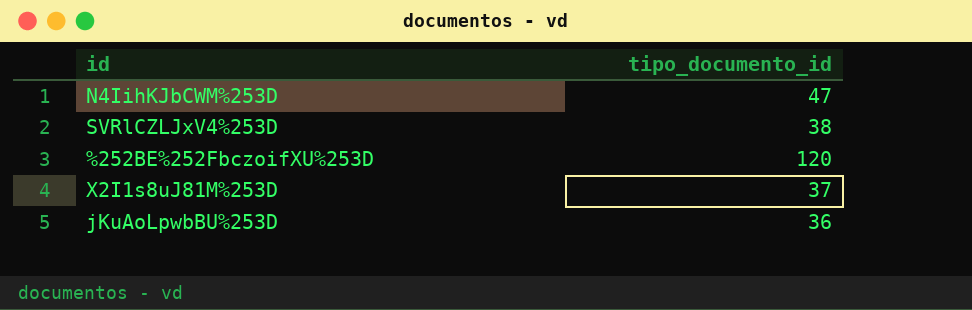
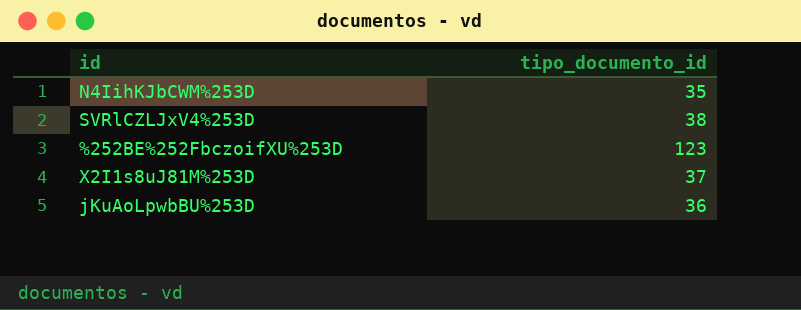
N4IihKJbCWM%253D | tipo_documento_id: 47 -> 35
%252BE%252FbczoifXU%253D | tipo_documento_id: 120 -> 123

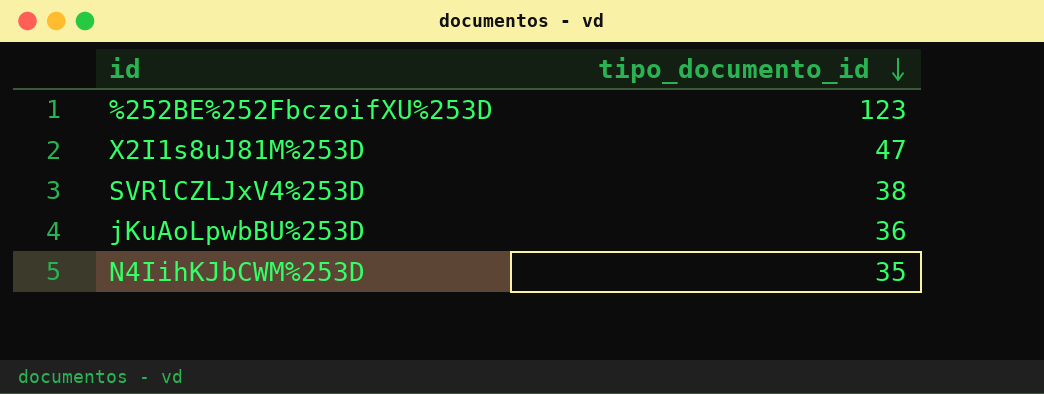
row order: none -> tipo_documento_id descending
X2I1s8uJ81M%253D | tipo_documento_id: 37 -> 47

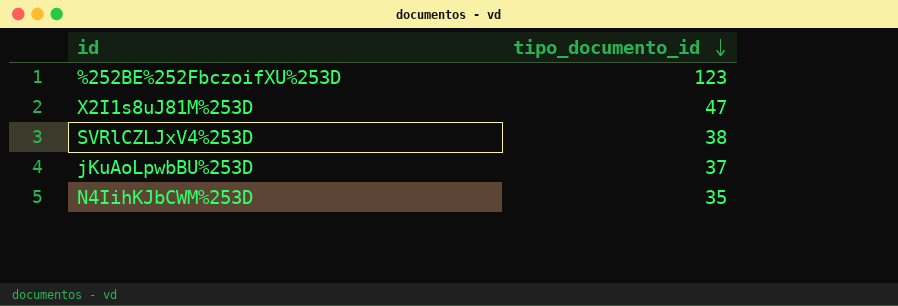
jKuAoLpwbBU%253D | tipo_documento_id: 36 -> 37

